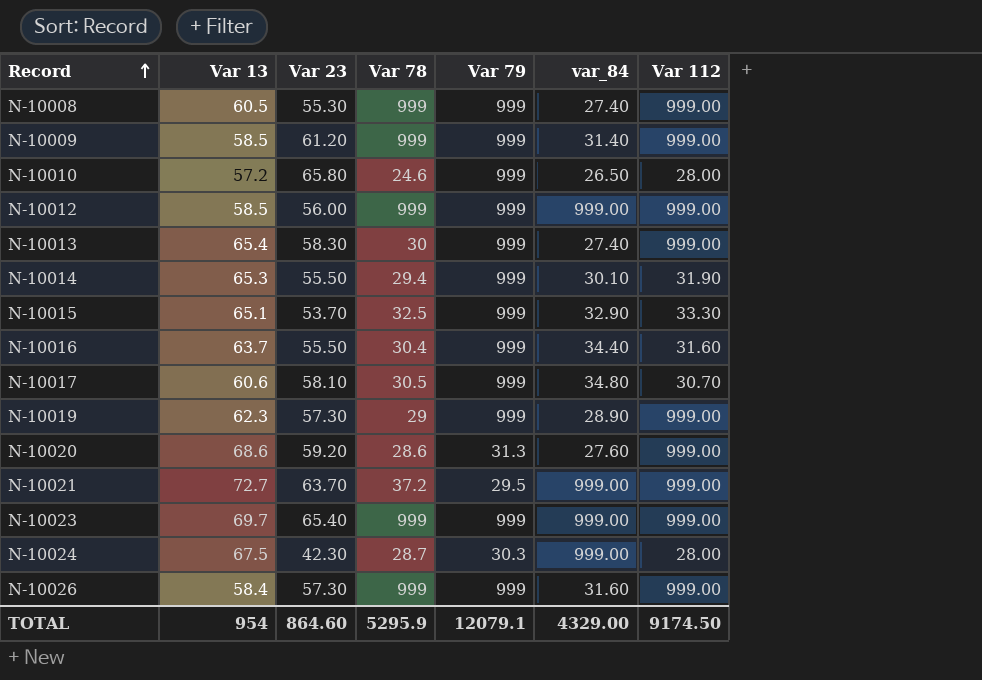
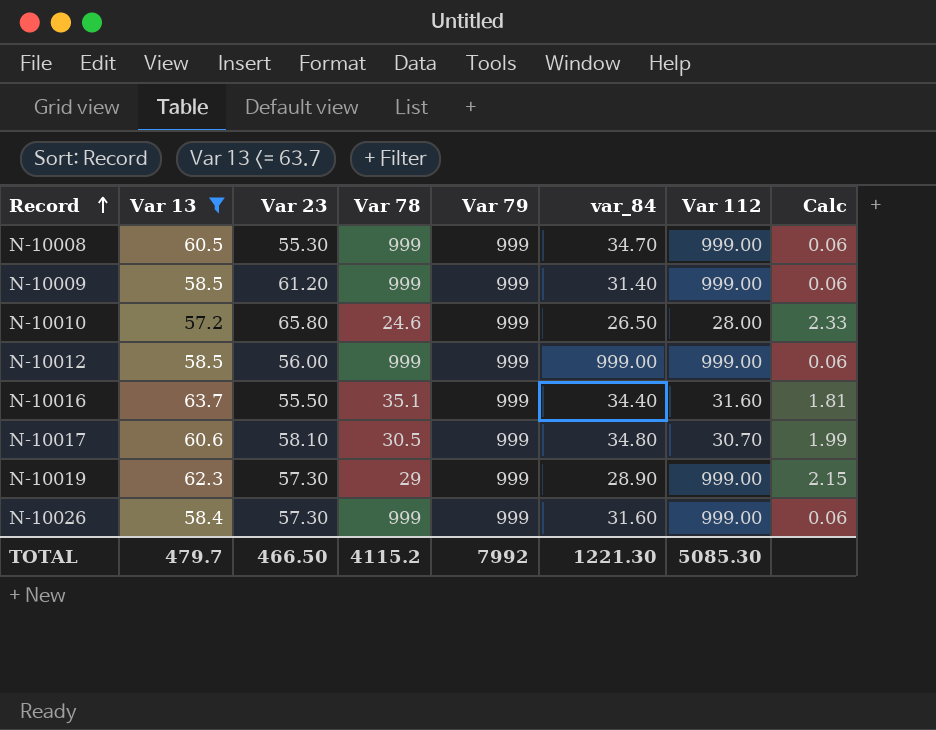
filter: none -> Var 13 <= 63.7
column Calc | formula: none -> [Var 13] / [Var 78]
N-10008 | var_84: 27.40 -> 34.70
N-10016 | Var 78: 30.4 -> 35.1
TOTAL | Var 13: 954 -> 479.7
TOTAL | Var 23: 864.60 -> 466.50
TOTAL | Var 78: 5295.9 -> 4115.2
TOTAL | Var 79: 12079.1 -> 7992
TOTAL | var_84: 4329.00 -> 1221.30
TOTAL | Var 112: 9174.50 -> 5085.30

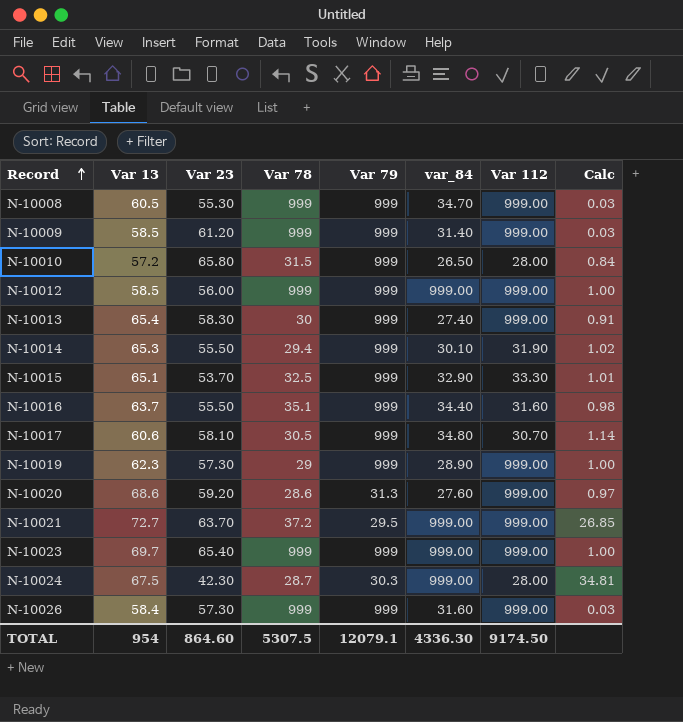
filter: Var 13 <= 63.7 -> none
column Calc | formula: [Var 13] / [Var 78] -> [var_84] / [Var 78]
N-10010 | Var 78: 24.6 -> 31.5
TOTAL | Var 13: 479.7 -> 954
TOTAL | Var 23: 466.50 -> 864.60
TOTAL | Var 78: 4115.2 -> 5307.5
TOTAL | Var 79: 7992 -> 12079.1
TOTAL | var_84: 1221.30 -> 4336.30
TOTAL | Var 112: 5085.30 -> 9174.50

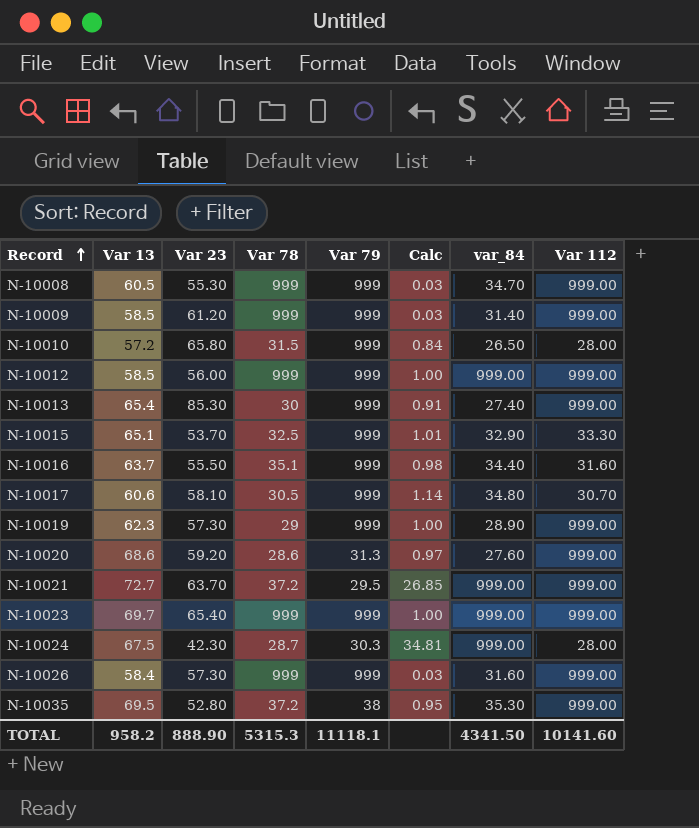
column Calc | position: 8 -> 6
row N-10014: 65.3 | 55.50 | 29.4 | 999 | 30.10 | 31.90 | 1.02 -> none
N-10013 | Var 23: 58.30 -> 85.30
row N-10035: none -> 69.5 | 52.80 | 37.2 | 38 | 0.95 | 35.30 | 999.00
TOTAL | Var 13: 954 -> 958.2
TOTAL | Var 23: 864.60 -> 888.90
TOTAL | Var 78: 5307.5 -> 5315.3
TOTAL | Var 79: 12079.1 -> 11118.1
TOTAL | var_84: 4336.30 -> 4341.50
TOTAL | Var 112: 9174.50 -> 10141.60

